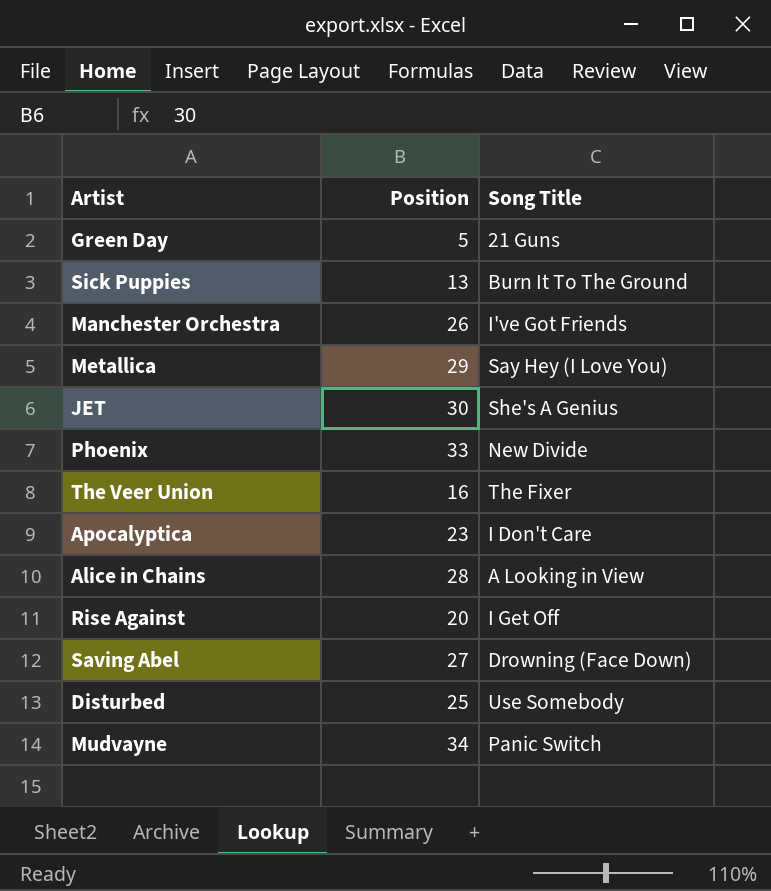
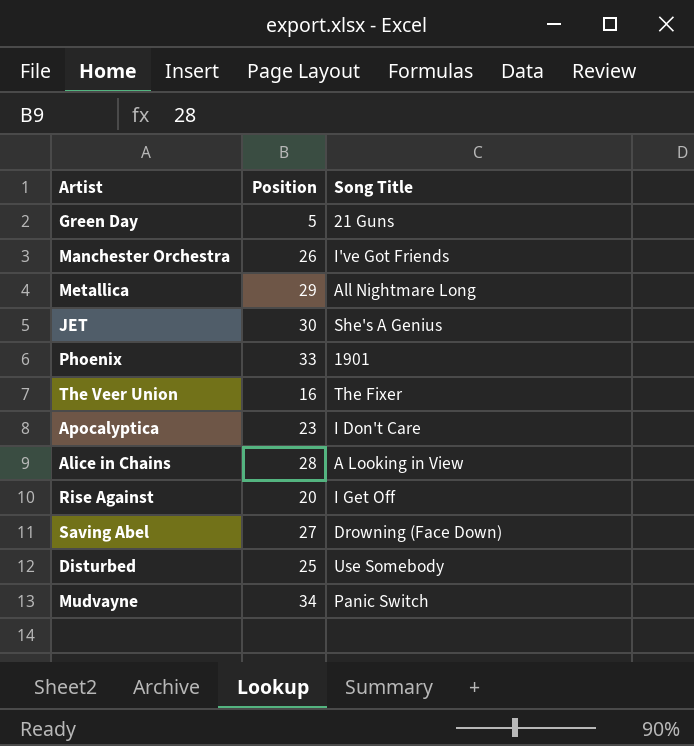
row Sick Puppies: 13 | Burn It To The Ground -> none
Metallica | Song Title: Say Hey (I Love You) -> All Nightmare Long
Phoenix | Song Title: New Divide -> 1901

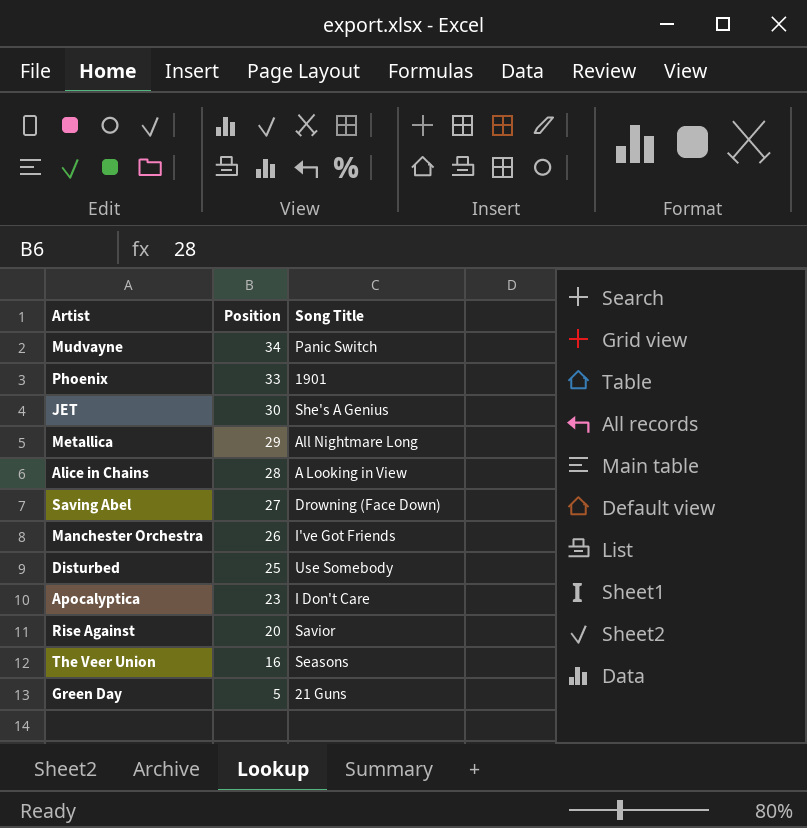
row order: none -> Position descending
Rise Against | Song Title: I Get Off -> Savior
The Veer Union | Song Title: The Fixer -> Seasons

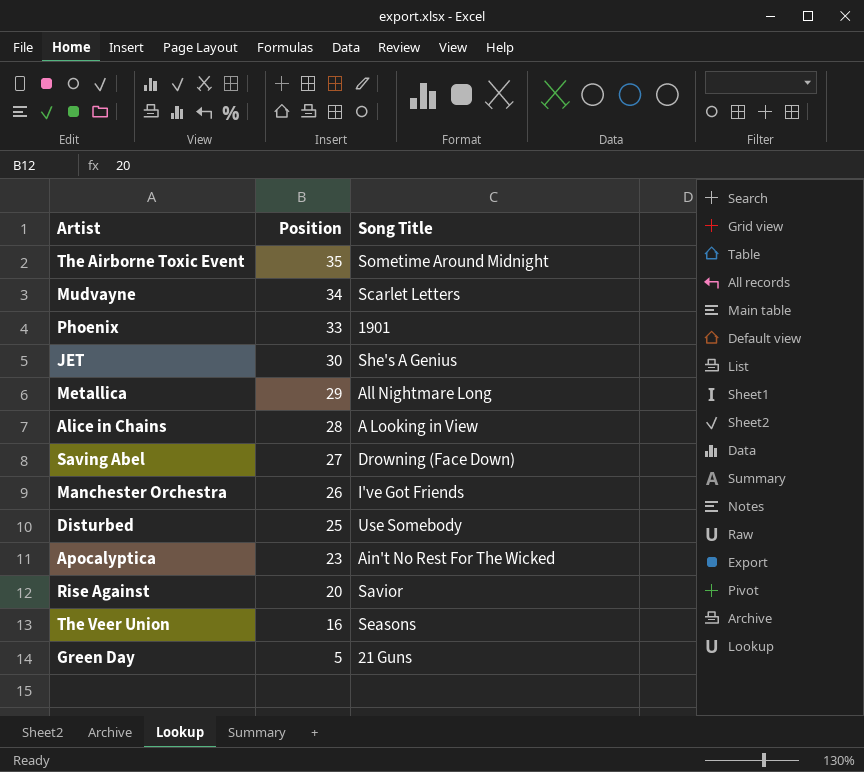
row The Airborne Toxic Event: none -> 35 | Sometime Around Midnight
Mudvayne | Song Title: Panic Switch -> Scarlet Letters
Apocalyptica | Song Title: I Don't Care -> Ain't No Rest For The Wicked

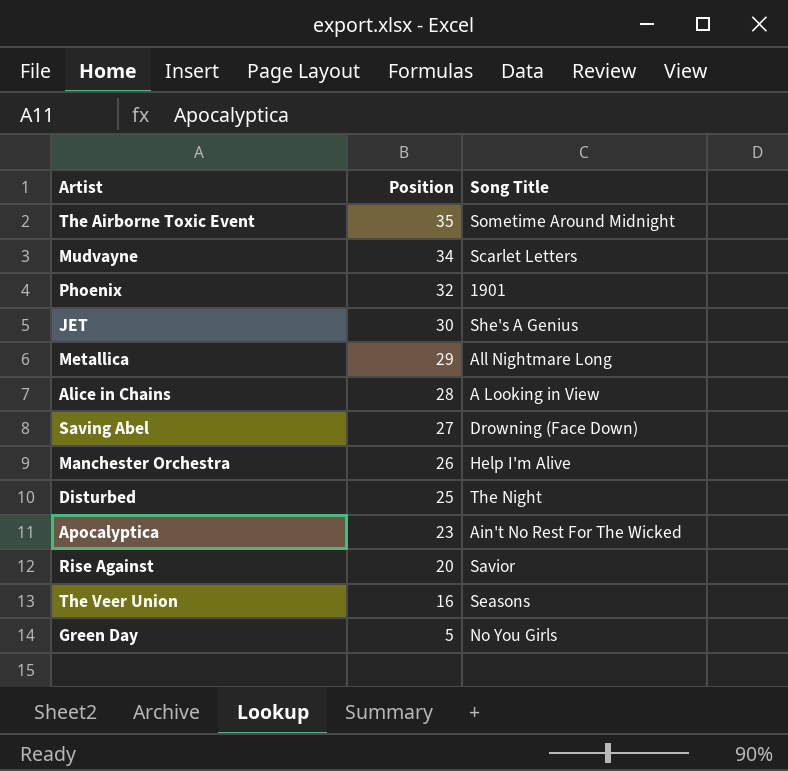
Phoenix | Position: 33 -> 32
Manchester Orchestra | Song Title: I've Got Friends -> Help I'm Alive
Disturbed | Song Title: Use Somebody -> The Night
Green Day | Song Title: 21 Guns -> No You Girls

